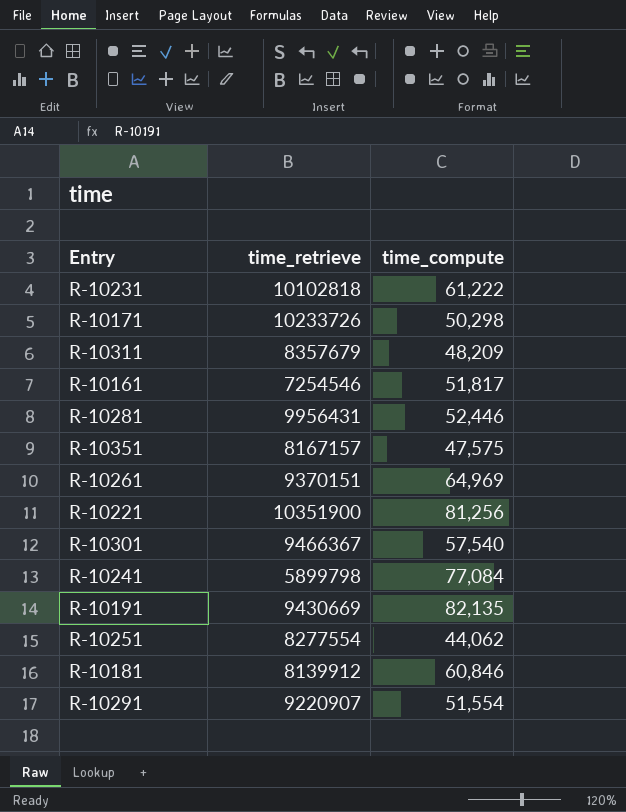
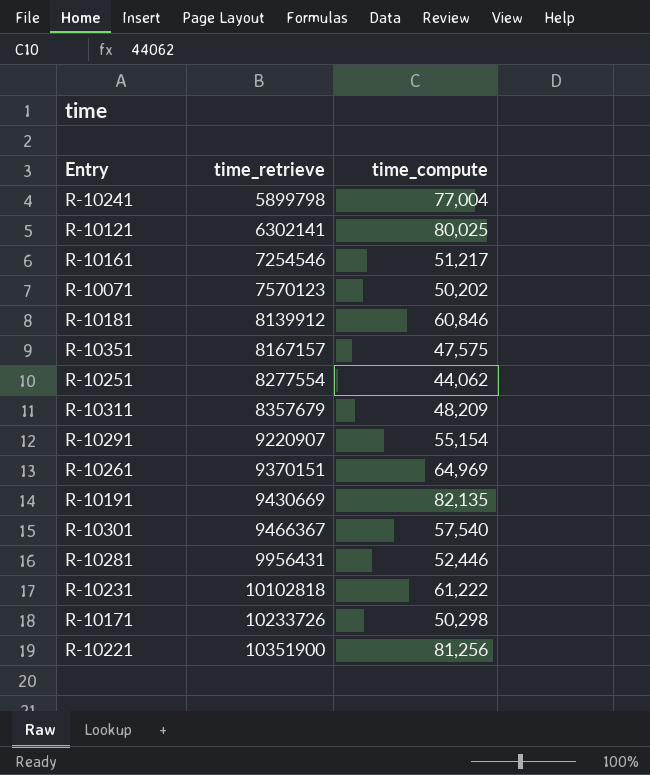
row order: none -> time_retrieve ascending
R-10241 | time_compute: 77,084 -> 77,004
row R-10121: none -> 6302141 | 80,025
R-10161 | time_compute: 51,817 -> 51,217
row R-10071: none -> 7570123 | 50,202
R-10291 | time_compute: 51,554 -> 55,154

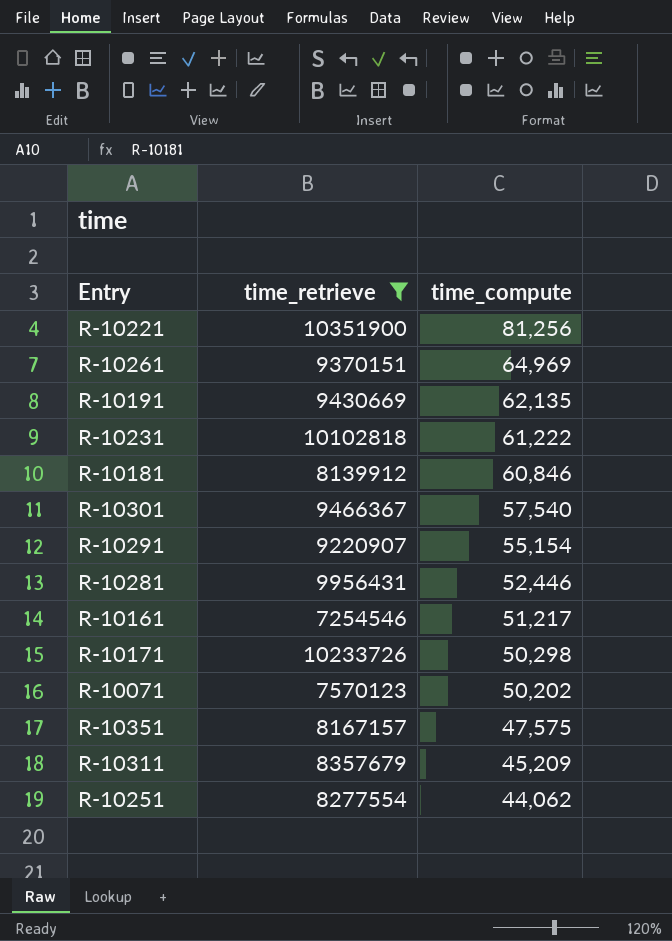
filter: none -> time_retrieve >= 7254546
row order: time_retrieve ascending -> time_compute descending
R-10191 | time_compute: 82,135 -> 62,135
R-10311 | time_compute: 48,209 -> 45,209

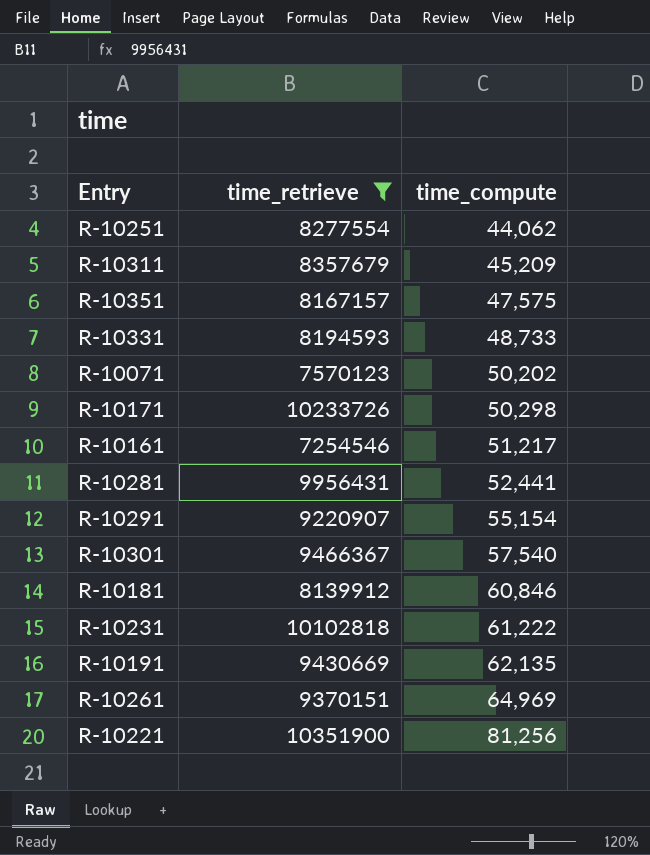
row order: time_compute descending -> time_compute ascending
row R-10331: none -> 8194593 | 48,733
R-10281 | time_compute: 52,446 -> 52,441

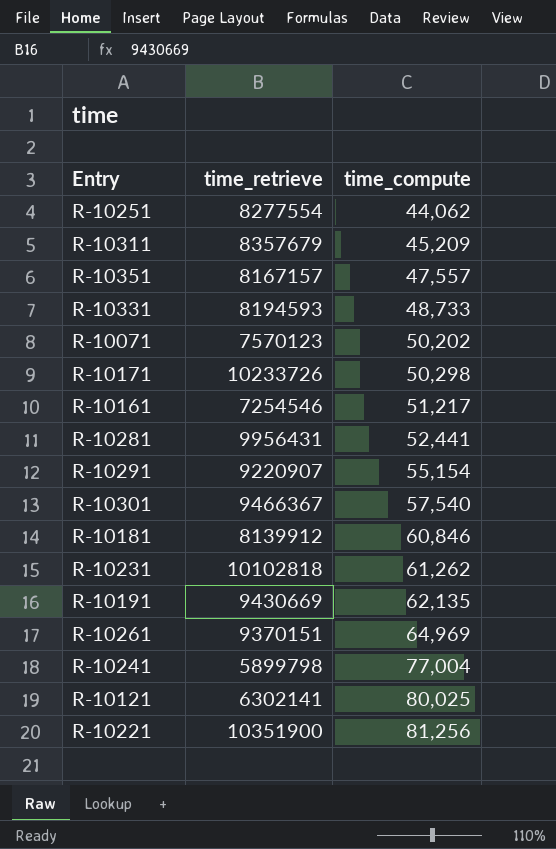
filter: time_retrieve >= 7254546 -> none
R-10351 | time_compute: 47,575 -> 47,557
R-10231 | time_compute: 61,222 -> 61,262

